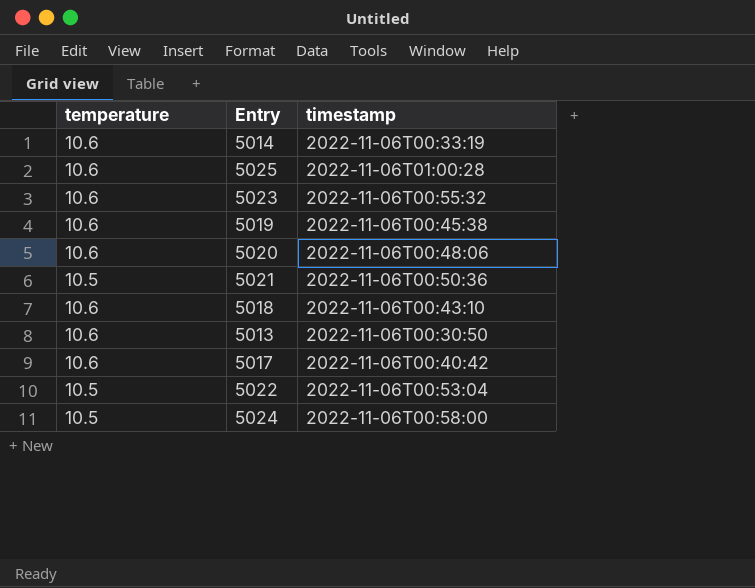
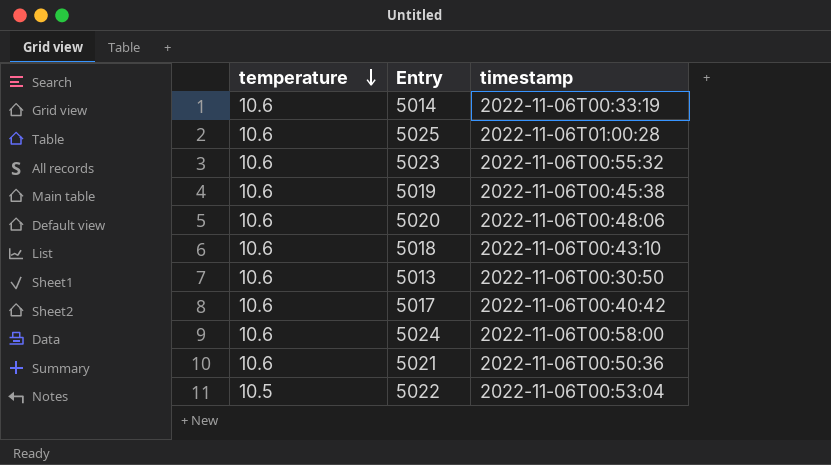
row order: none -> temperature descending
5024 | temperature: 10.5 -> 10.6
5021 | temperature: 10.5 -> 10.6

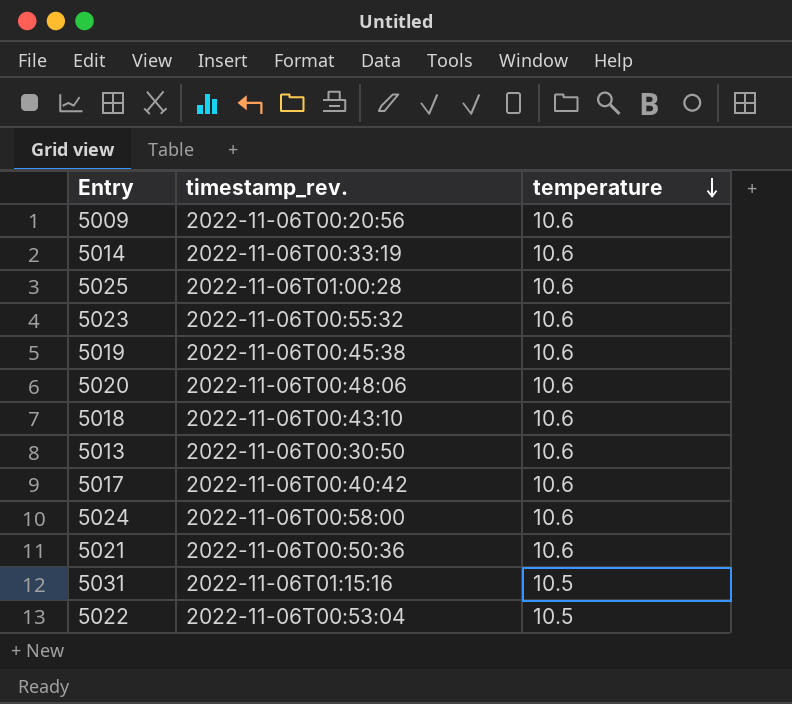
column name: timestamp -> timestamp_rev.
column temperature | position: 1 -> 3
row 5009: none -> 2022-11-06T00:20:56 | 10.6
row 5031: none -> 2022-11-06T01:15:16 | 10.5

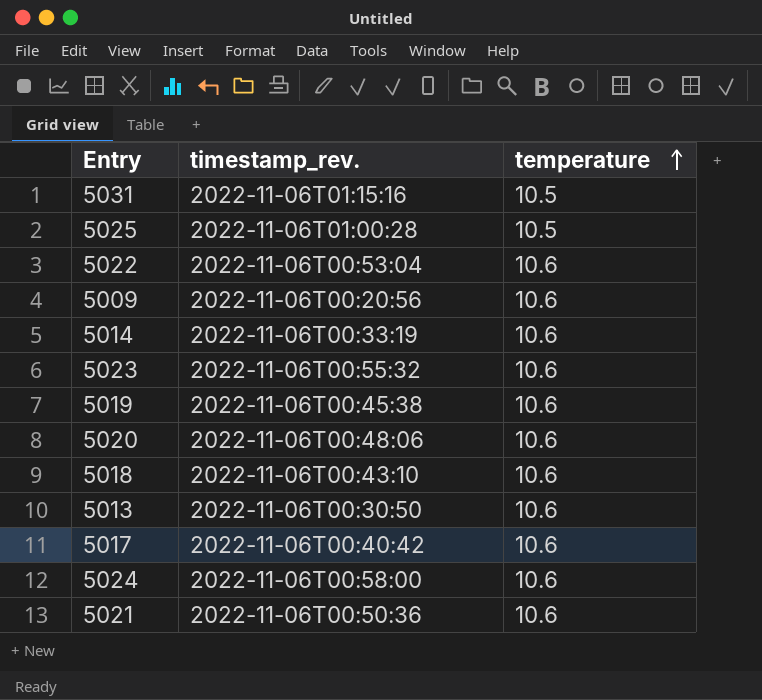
row order: temperature descending -> temperature ascending
5025 | temperature: 10.6 -> 10.5
5022 | temperature: 10.5 -> 10.6

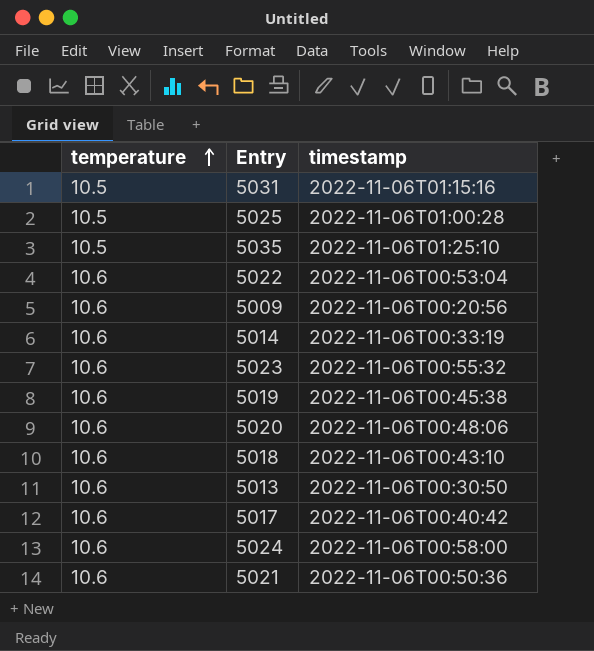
column temperature | position: 3 -> 1
column name: timestamp_rev. -> timestamp
row 5035: none -> 10.5 | 2022-11-06T01:25:10

